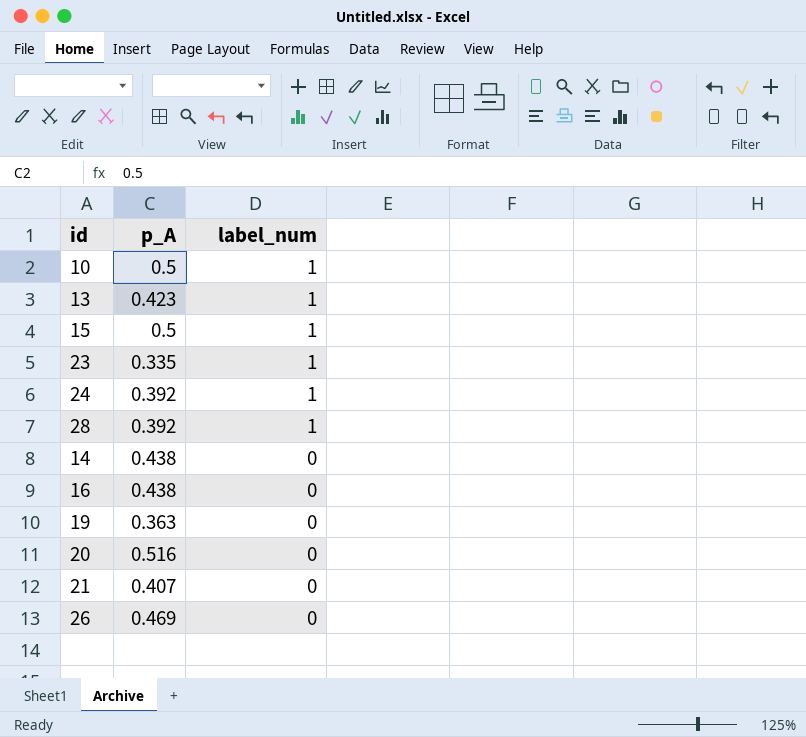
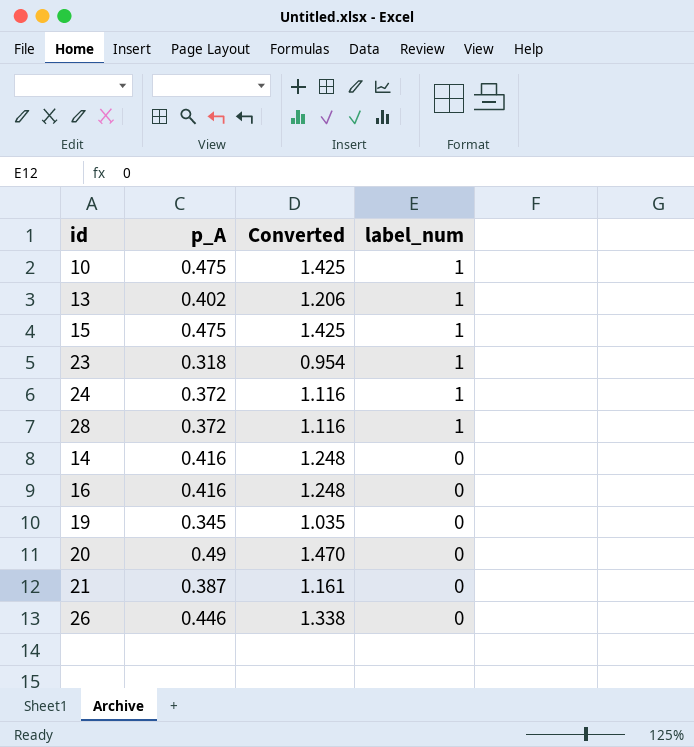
column Converted | formula: none -> [p_A] * 3
10 | p_A: 0.5 -> 0.475
13 | p_A: 0.423 -> 0.402
15 | p_A: 0.5 -> 0.475
23 | p_A: 0.335 -> 0.318
24 | p_A: 0.392 -> 0.372
28 | p_A: 0.392 -> 0.372
14 | p_A: 0.438 -> 0.416
16 | p_A: 0.438 -> 0.416
19 | p_A: 0.363 -> 0.345
20 | p_A: 0.516 -> 0.49
21 | p_A: 0.407 -> 0.387
26 | p_A: 0.469 -> 0.446

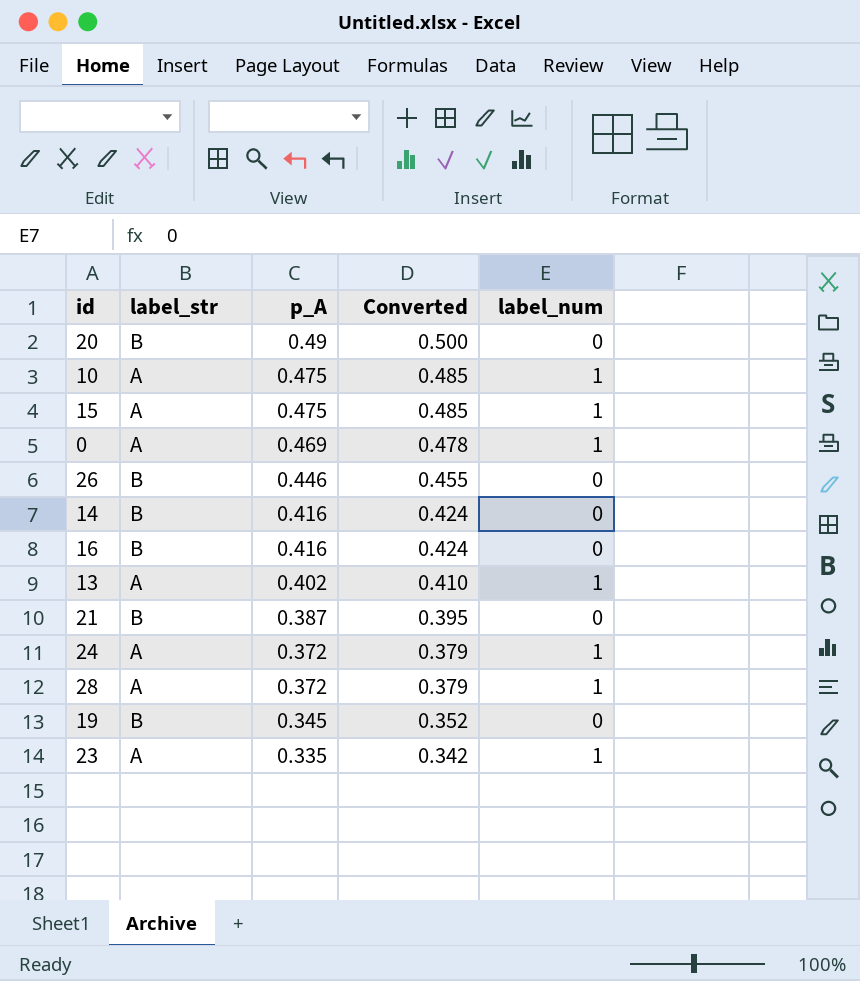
row order: label_num descending -> p_A descending
column label_str | position: none -> 2
column Converted | formula: [p_A] * 3 -> [p_A] * 1.02
row 0: none -> A | 0.469 | 0.478 | 1
23 | p_A: 0.318 -> 0.335

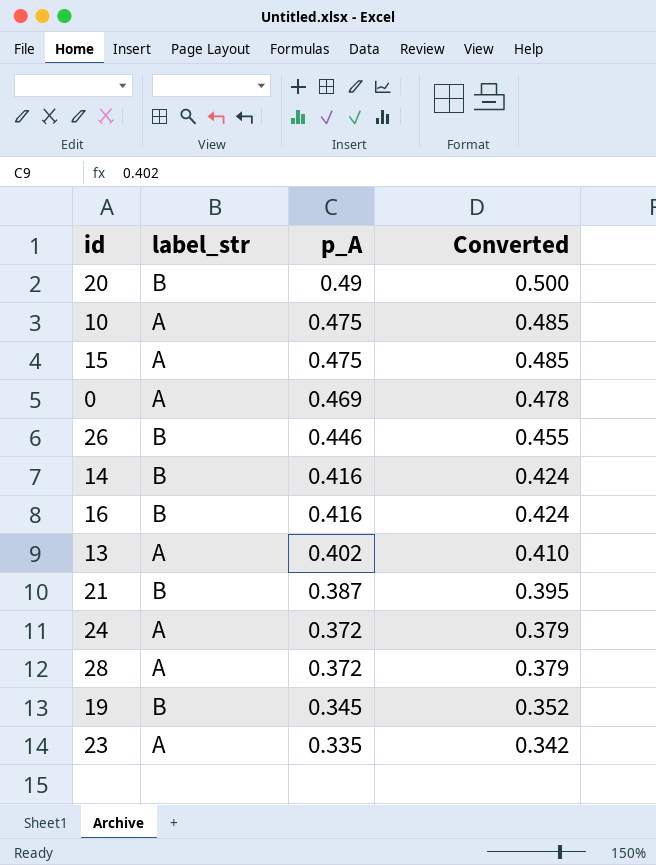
column label_num | position: 5 -> none

